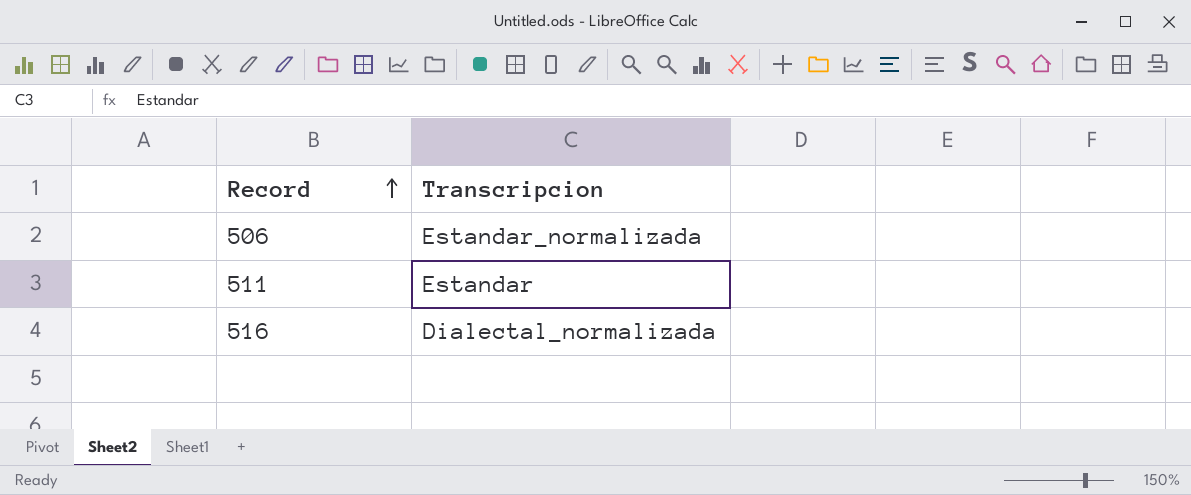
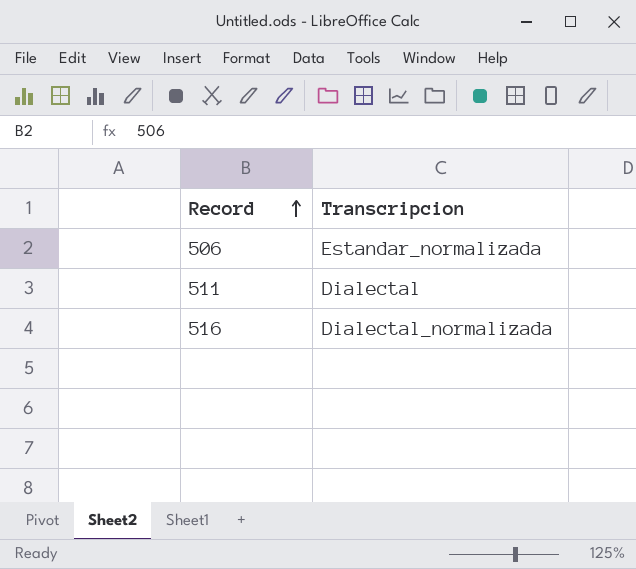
511 | Transcripcion: Estandar -> Dialectal

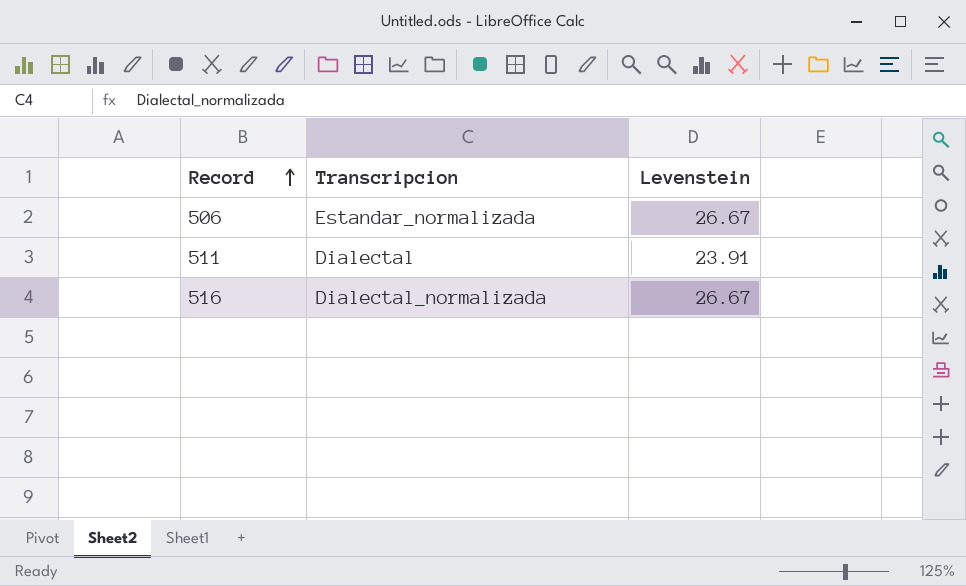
column Levenstein | position: none -> 3

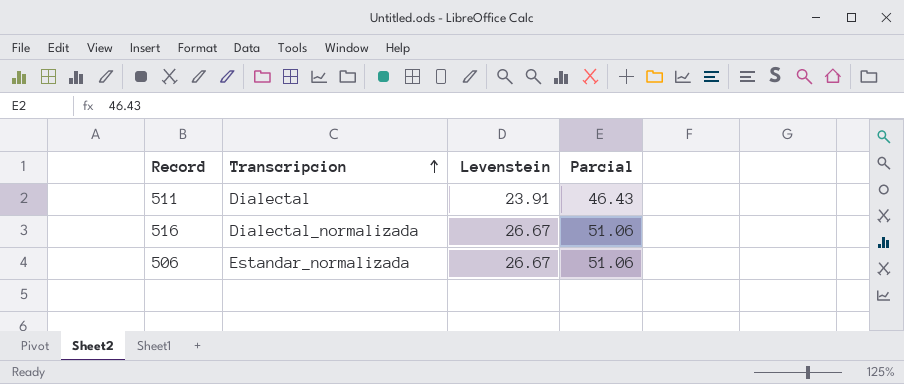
row order: Record ascending -> Transcripcion ascending
column Parcial | position: none -> 4

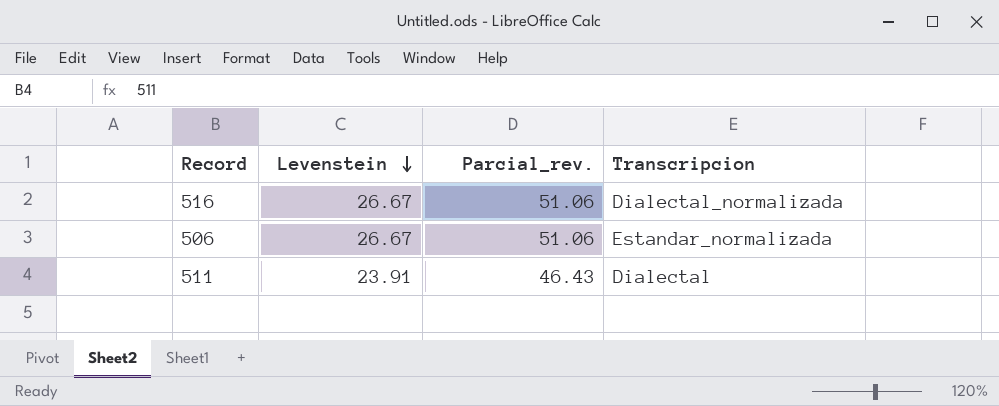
row order: Transcripcion ascending -> Levenstein descending
column name: Parcial -> Parcial_rev.
column Transcripcion | position: 2 -> 4

